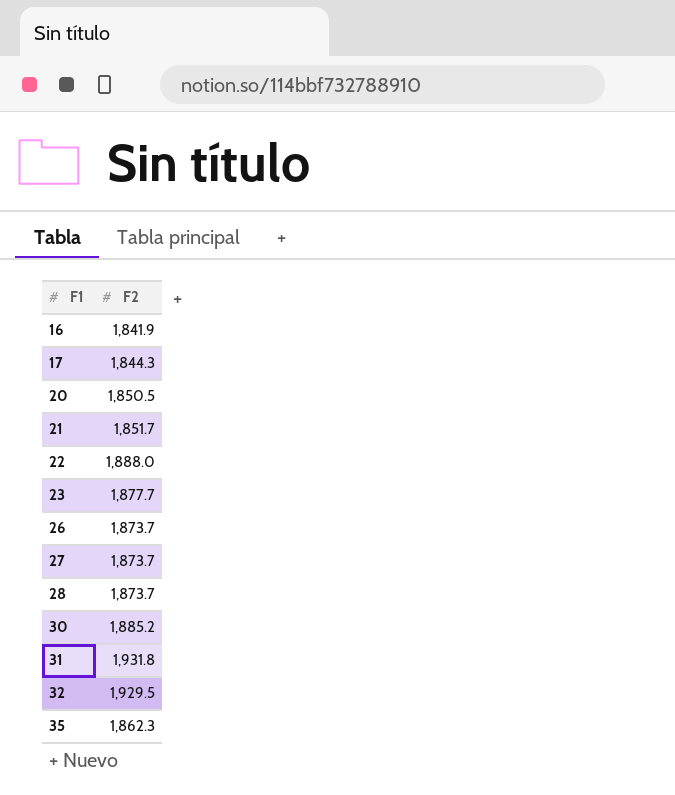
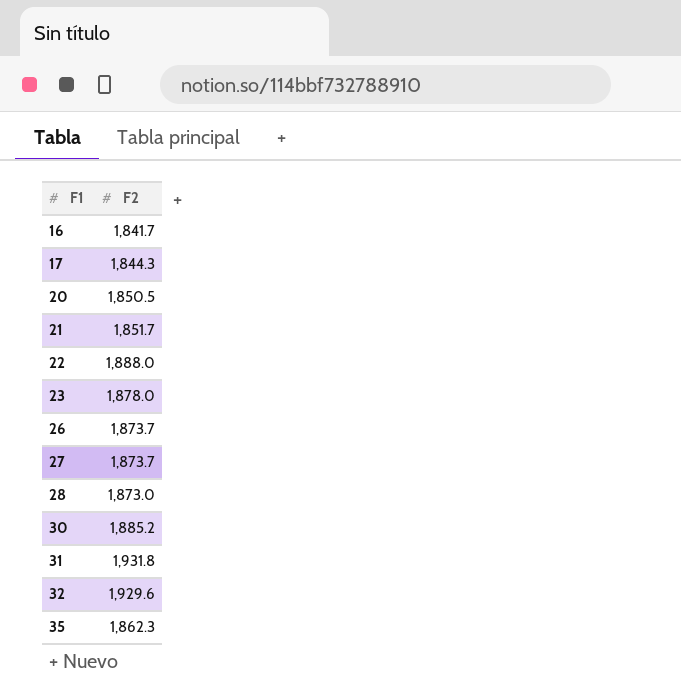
16 | F2: 1,841.9 -> 1,841.7
23 | F2: 1,877.7 -> 1,878.0
28 | F2: 1,873.7 -> 1,873.0
32 | F2: 1,929.5 -> 1,929.6

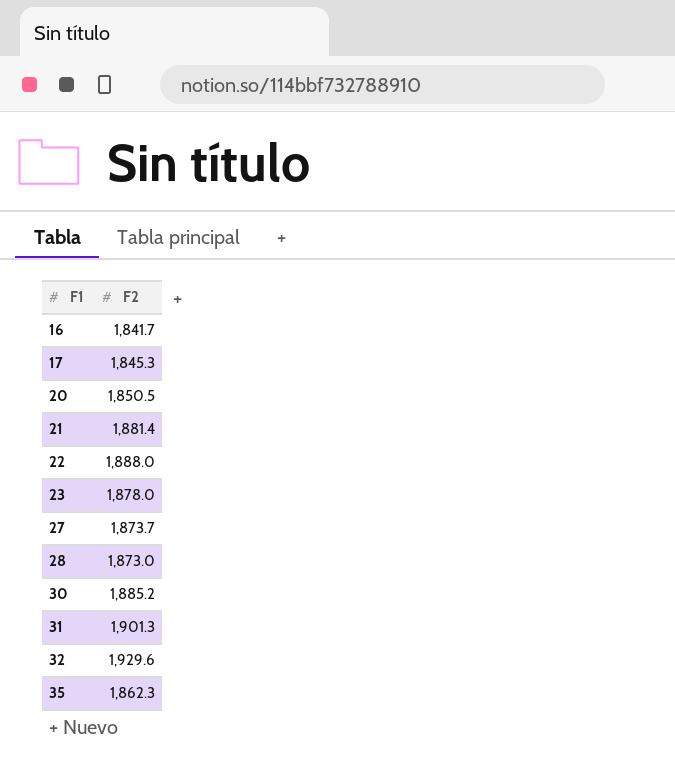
row 26: 1,873.7 -> none
17 | F2: 1,844.3 -> 1,845.3
21 | F2: 1,851.7 -> 1,881.4
31 | F2: 1,931.8 -> 1,901.3

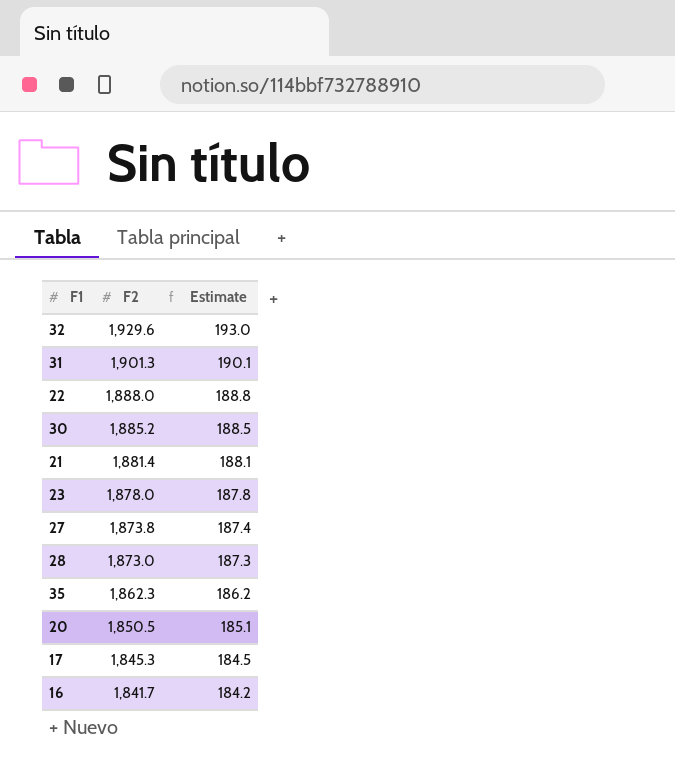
row order: F1 ascending -> F2 descending
column Estimate | formula: none -> [F2] * 0.1
27 | F2: 1,873.7 -> 1,873.8

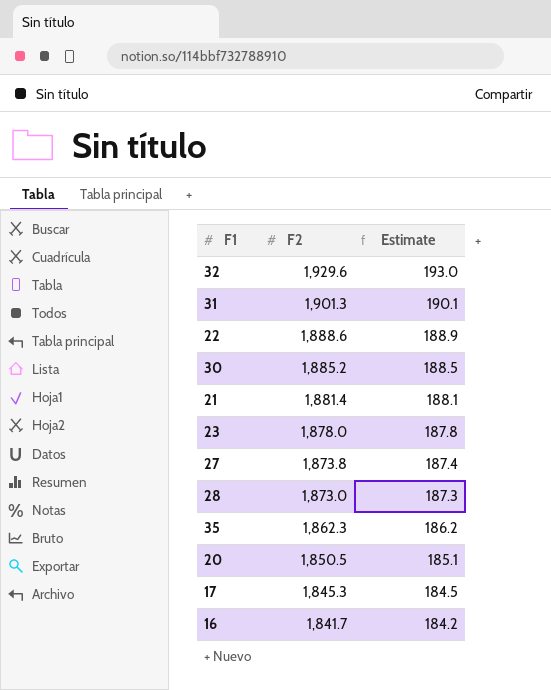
22 | F2: 1,888.0 -> 1,888.6
22 | Estimate: 188.8 -> 188.9

